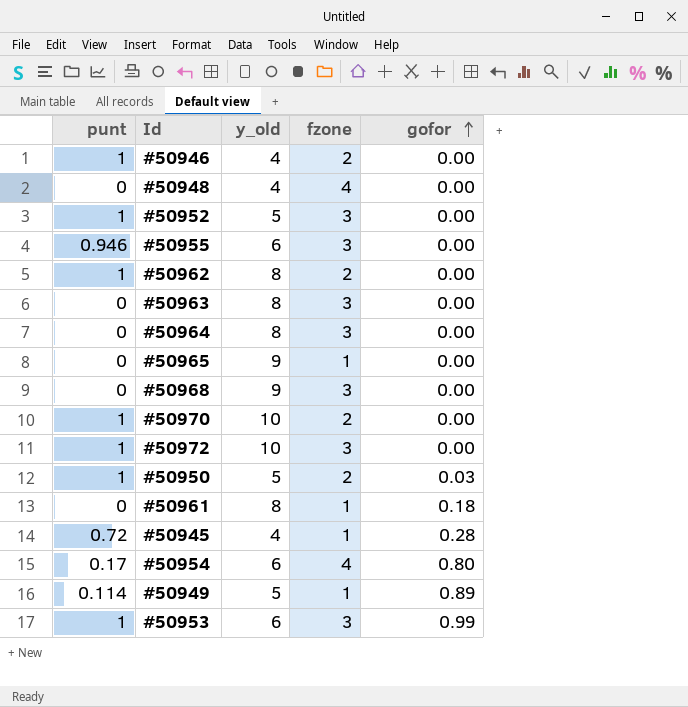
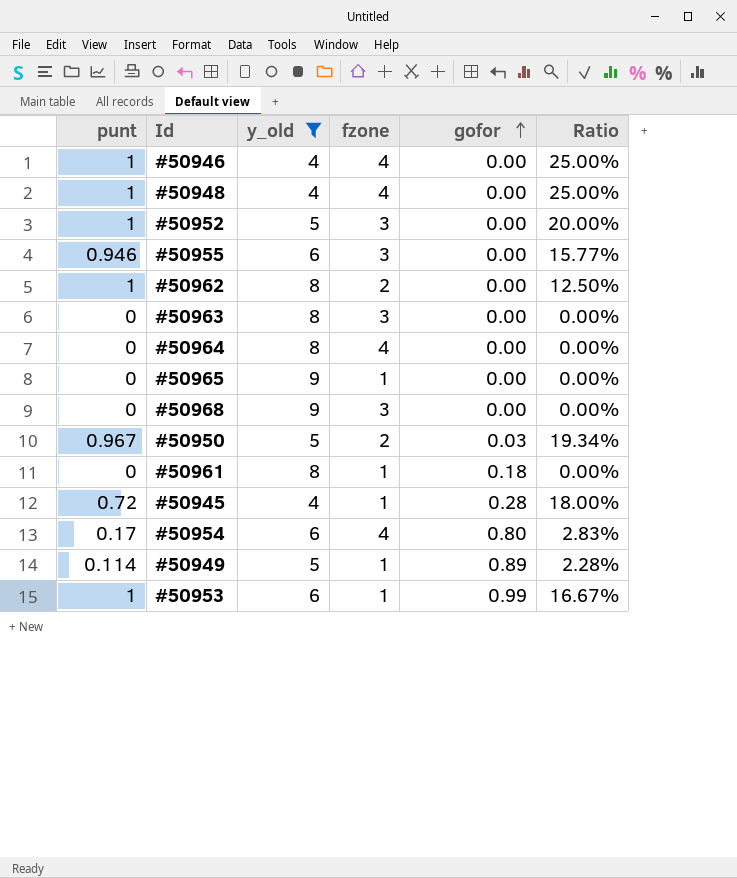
filter: none -> y_old != 10
column Ratio | formula: none -> [punt] / [y_old]
#50946 | fzone: 2 -> 4
#50948 | punt: 0 -> 1
#50964 | fzone: 3 -> 4
#50950 | punt: 1 -> 0.967
#50953 | fzone: 3 -> 1

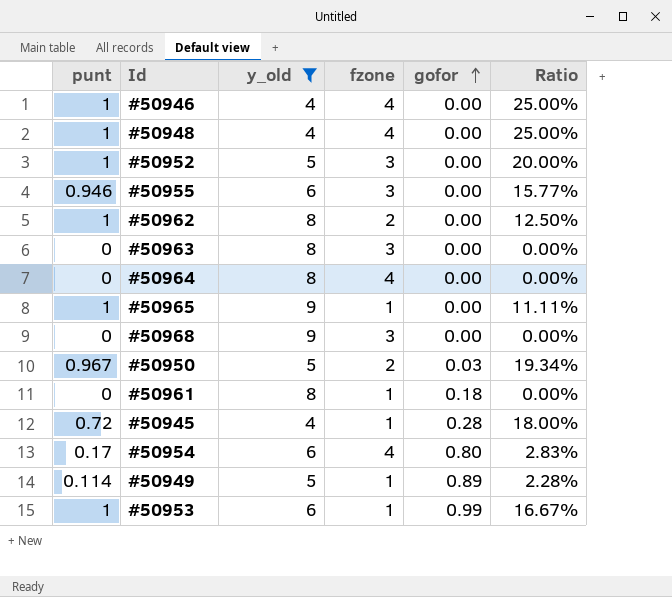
#50965 | punt: 0 -> 1
#50965 | Ratio: 0.00% -> 11.11%

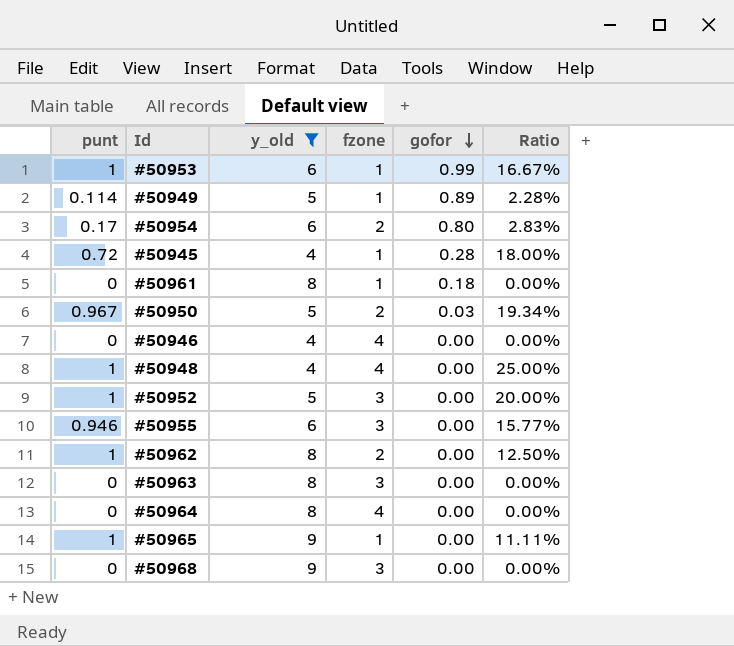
row order: gofor ascending -> gofor descending
#50954 | fzone: 4 -> 2
#50946 | punt: 1 -> 0
#50946 | Ratio: 25.00% -> 0.00%

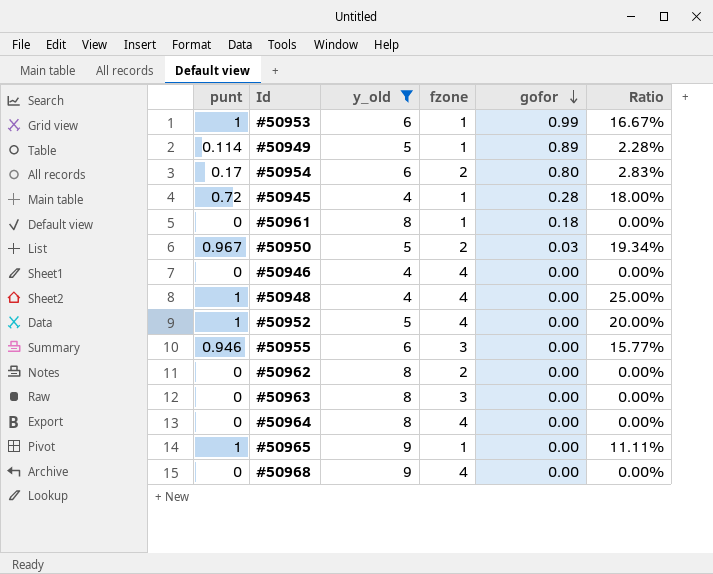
#50952 | fzone: 3 -> 4
#50962 | punt: 1 -> 0
#50962 | Ratio: 12.50% -> 0.00%
#50968 | fzone: 3 -> 4

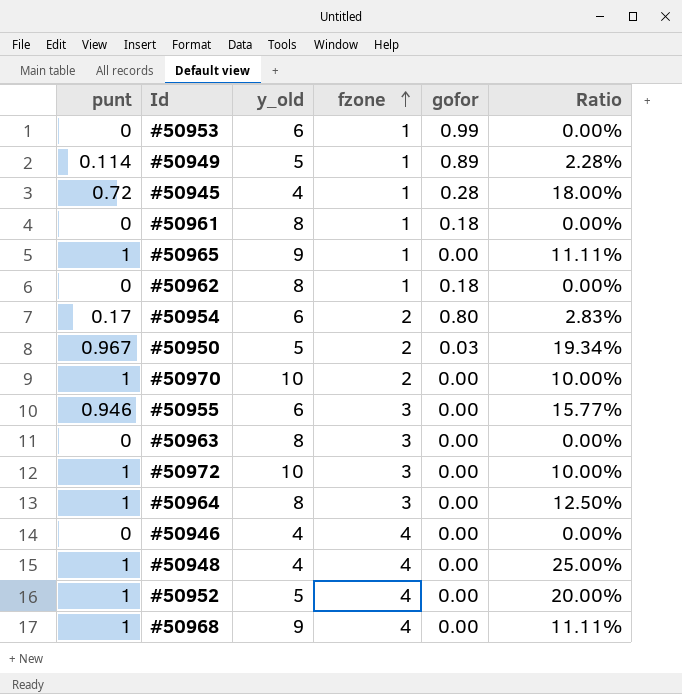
filter: y_old != 10 -> none
row order: gofor descending -> fzone ascending
#50953 | punt: 1 -> 0
#50953 | Ratio: 16.67% -> 0.00%
#50962 | fzone: 2 -> 1
#50962 | gofor: 0.00 -> 0.18
#50964 | punt: 0 -> 1
#50964 | fzone: 4 -> 3
#50964 | Ratio: 0.00% -> 12.50%
#50968 | punt: 0 -> 1
#50968 | Ratio: 0.00% -> 11.11%

